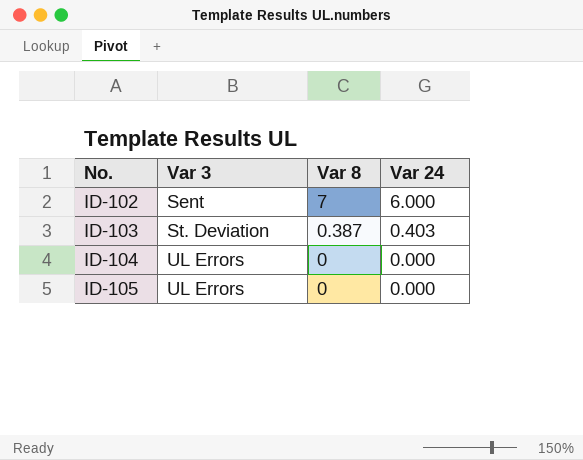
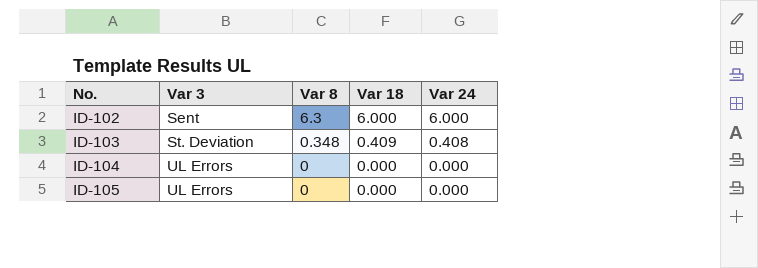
column Var 18 | position: none -> 4
ID-102 | Var 8: 7 -> 6.3
ID-103 | Var 8: 0.387 -> 0.348
ID-103 | Var 24: 0.403 -> 0.408

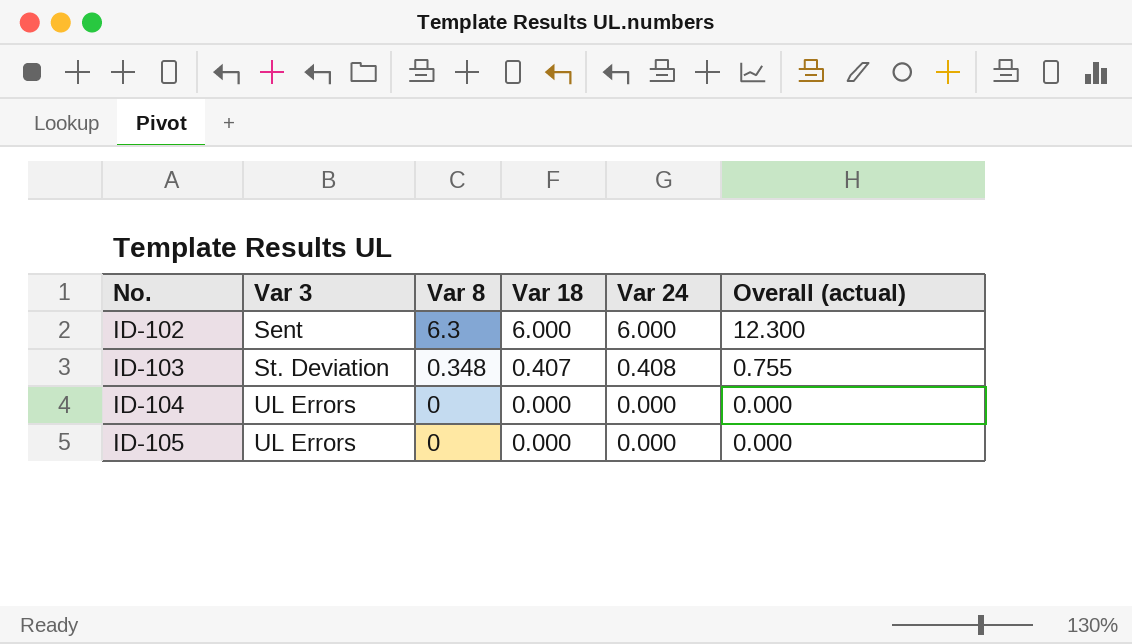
column Overall (actual) | formula: none -> [Var 8] + [Var 18]
ID-103 | Var 18: 0.409 -> 0.407

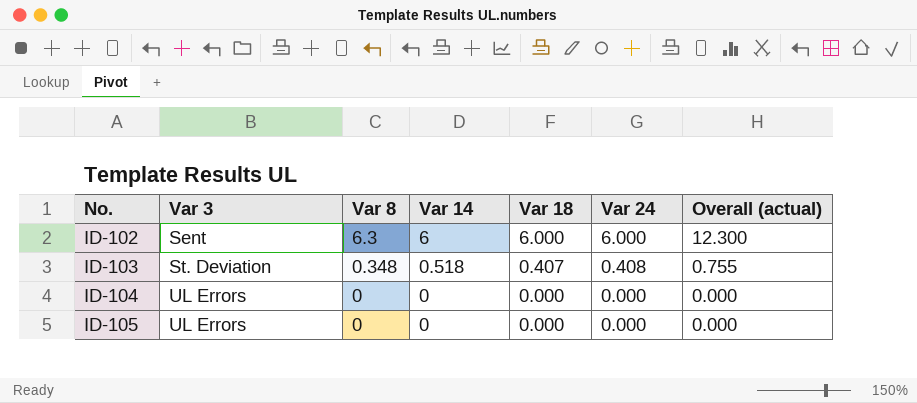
column Var 14 | position: none -> 4

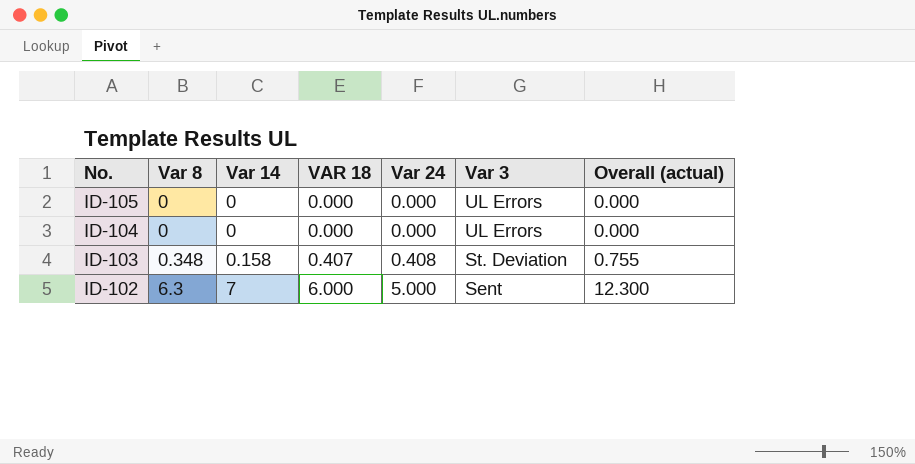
row order: No. ascending -> No. descending
column name: Var 18 -> VAR 18
column Var 3 | position: 2 -> 6
ID-103 | Var 14: 0.518 -> 0.158
ID-102 | Var 14: 6 -> 7
ID-102 | Var 24: 6.000 -> 5.000

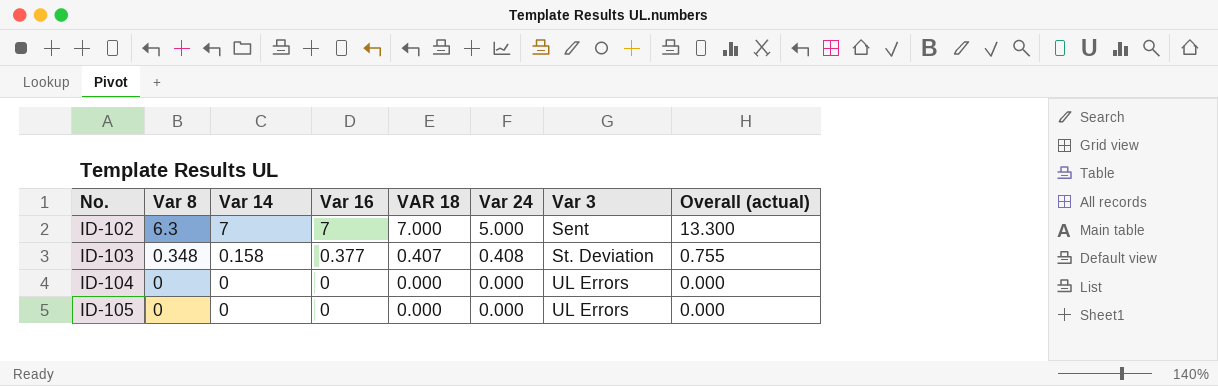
row order: No. descending -> No. ascending
column Var 16 | position: none -> 4
ID-102 | VAR 18: 6.000 -> 7.000
ID-102 | Overall (actual): 12.300 -> 13.300

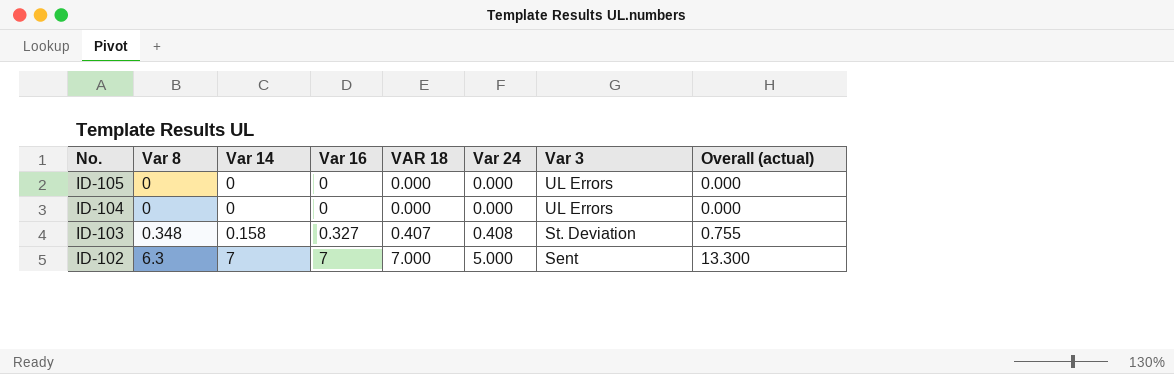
row order: No. ascending -> No. descending
ID-103 | Var 16: 0.377 -> 0.327

